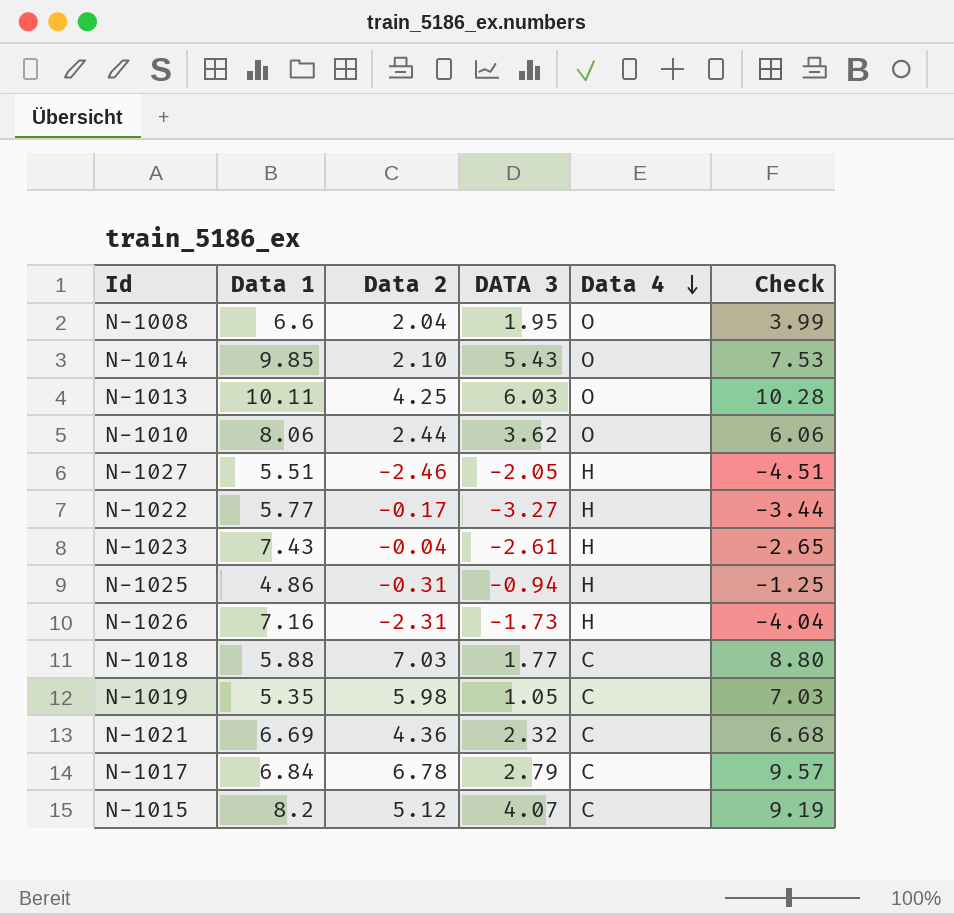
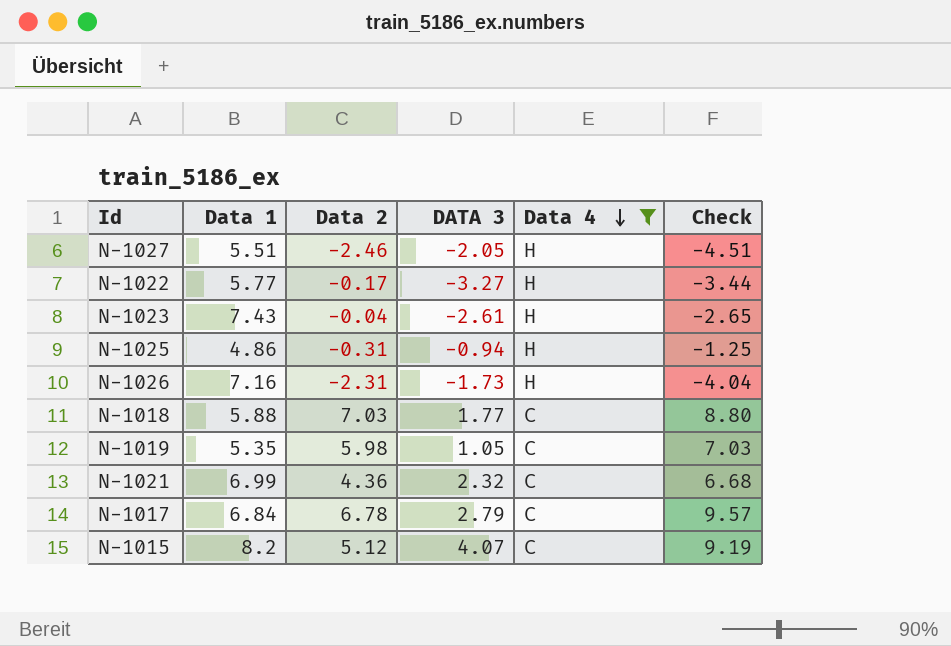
filter: none -> Data 4 != O
N-1021 | Data 1: 6.69 -> 6.99

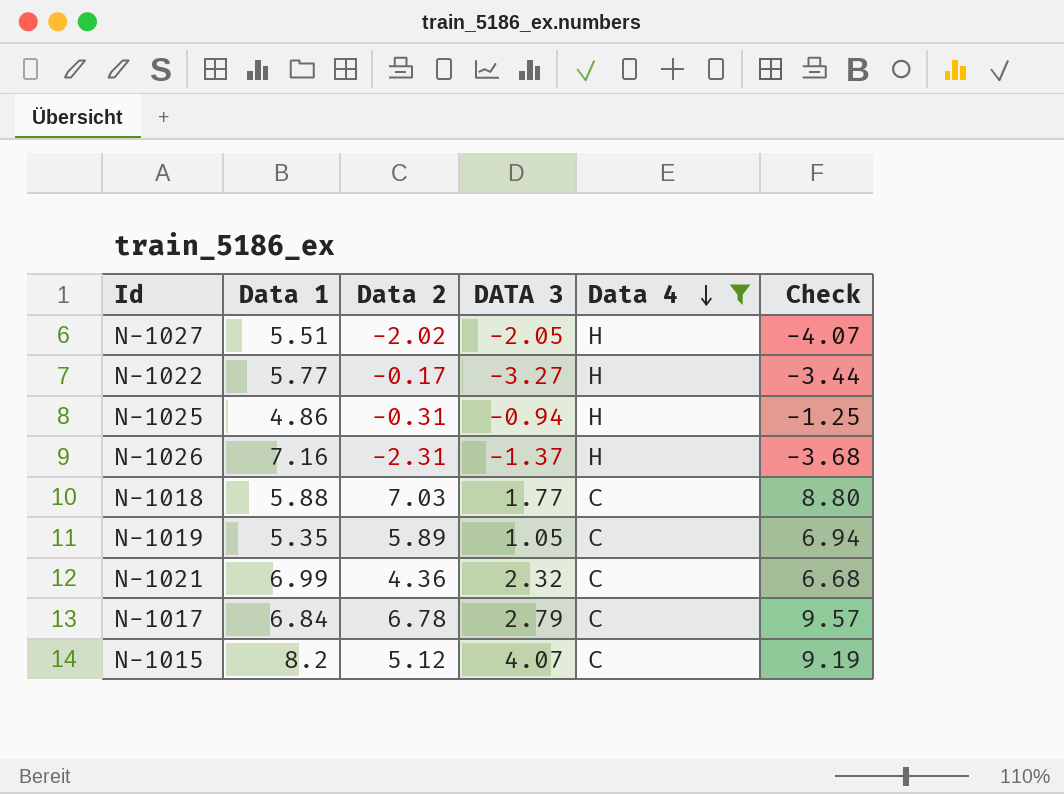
row N-1023: 7.43 | -0.04 | -2.61 | H | -2.65 -> none
N-1027 | Data 2: -2.46 -> -2.02
N-1027 | Check: -4.51 -> -4.07
N-1026 | DATA 3: -1.73 -> -1.37
N-1026 | Check: -4.04 -> -3.68
N-1019 | Data 2: 5.98 -> 5.89
N-1019 | Check: 7.03 -> 6.94

